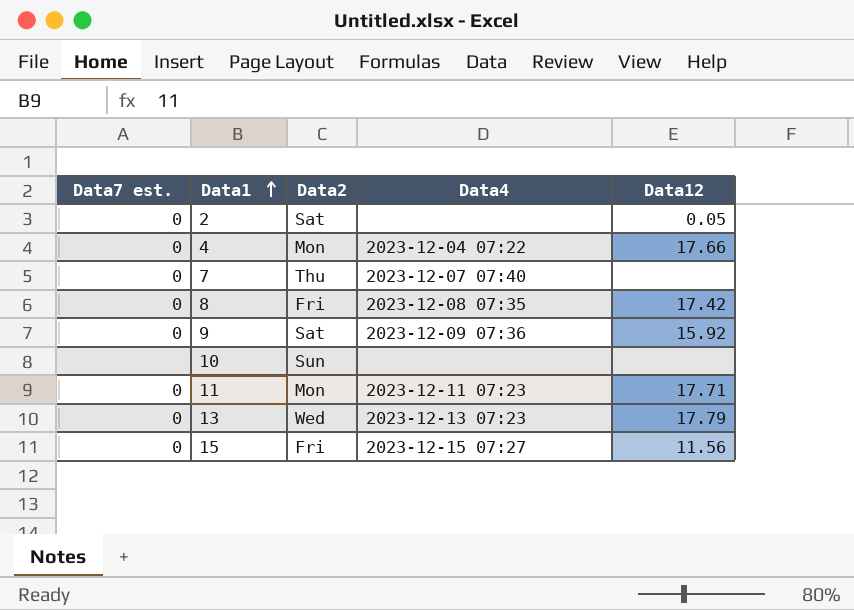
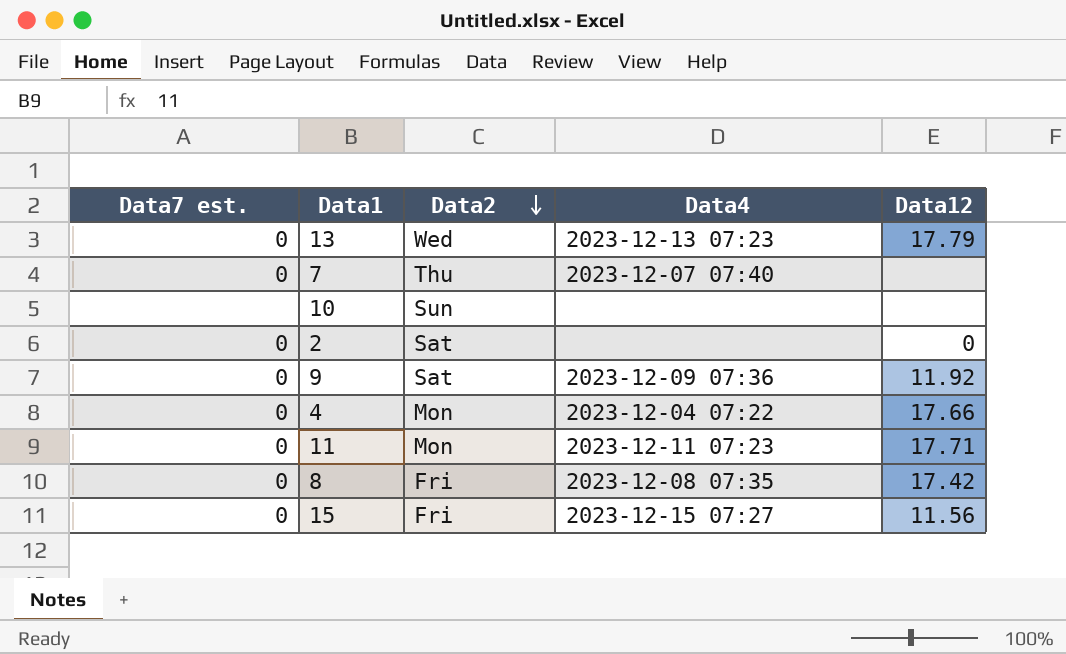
row order: Data1 ascending -> Data2 descending
2 | Data12: 0.05 -> 0
9 | Data12: 15.92 -> 11.92

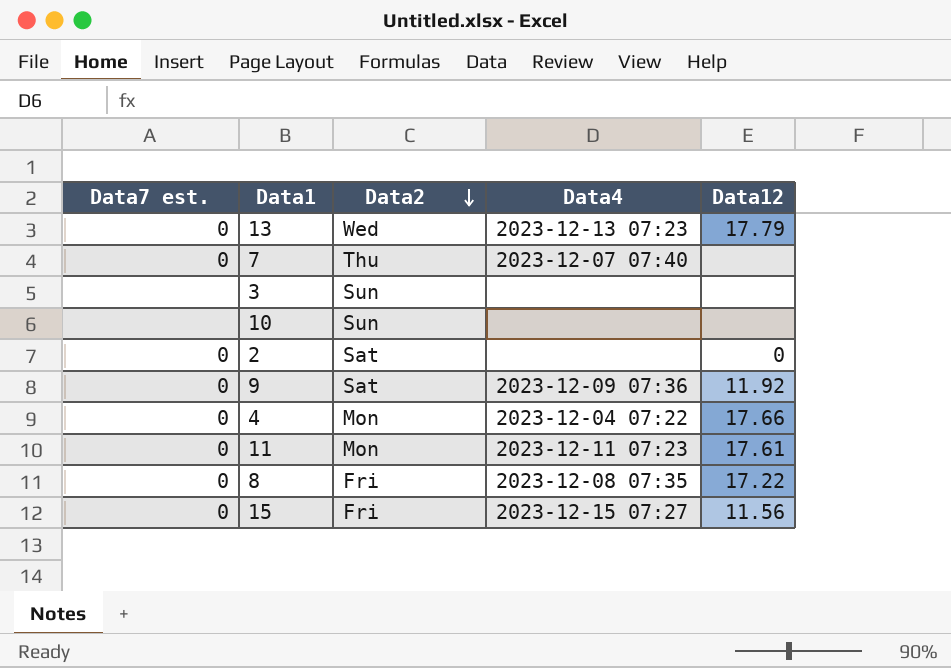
row 3: none -> none | Sun | none | none
11 | Data12: 17.71 -> 17.61
8 | Data12: 17.42 -> 17.22

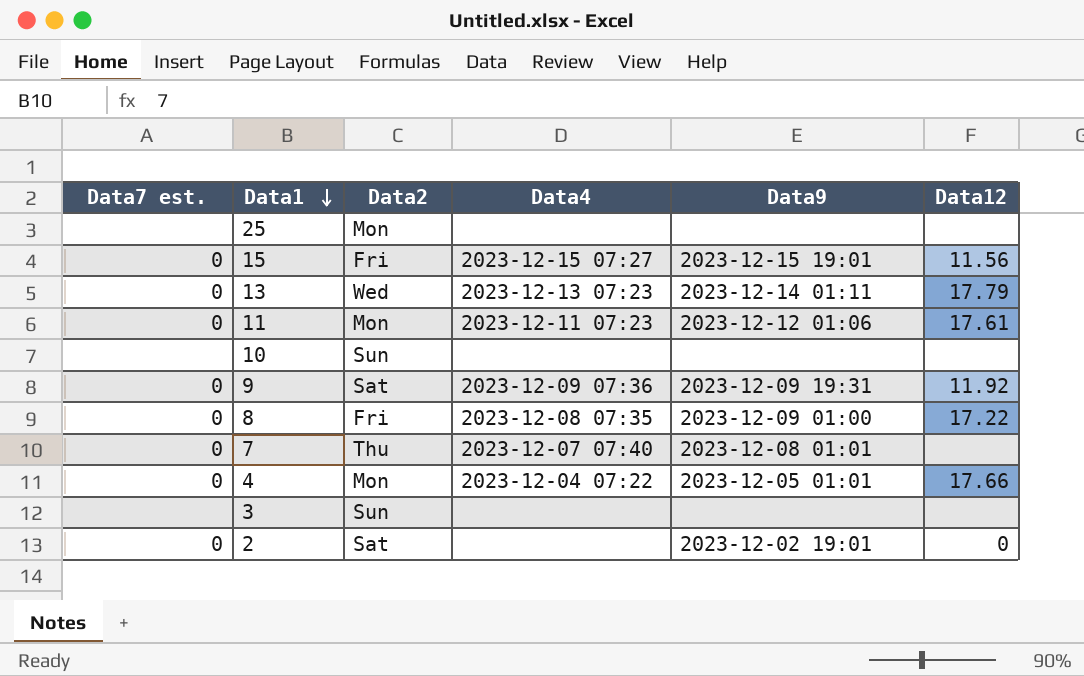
row order: Data2 descending -> Data1 descending
column Data9 | position: none -> 5
row 25: none -> none | Mon | none | none | none

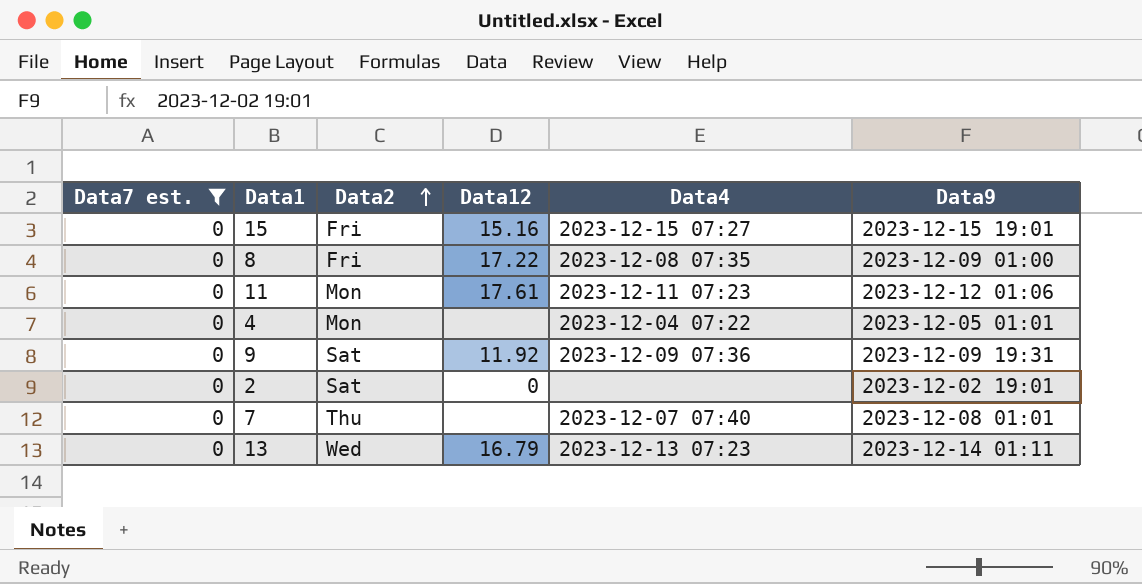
filter: none -> Data7 est. = 0
row order: Data1 descending -> Data2 ascending
column Data12 | position: 6 -> 4
15 | Data12: 11.56 -> 15.16
4 | Data12: 17.66 -> none
13 | Data12: 17.79 -> 16.79

